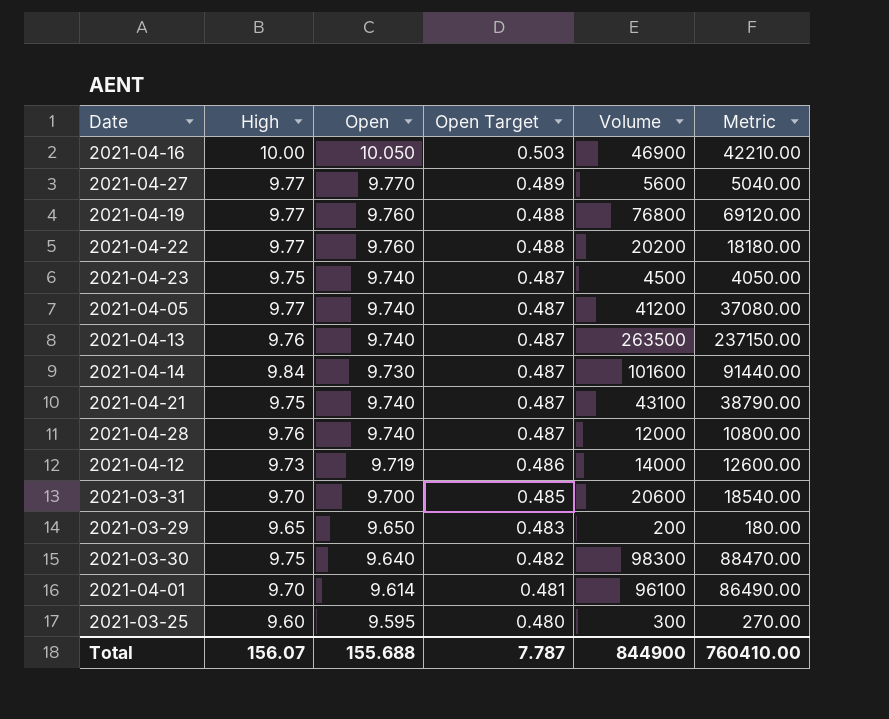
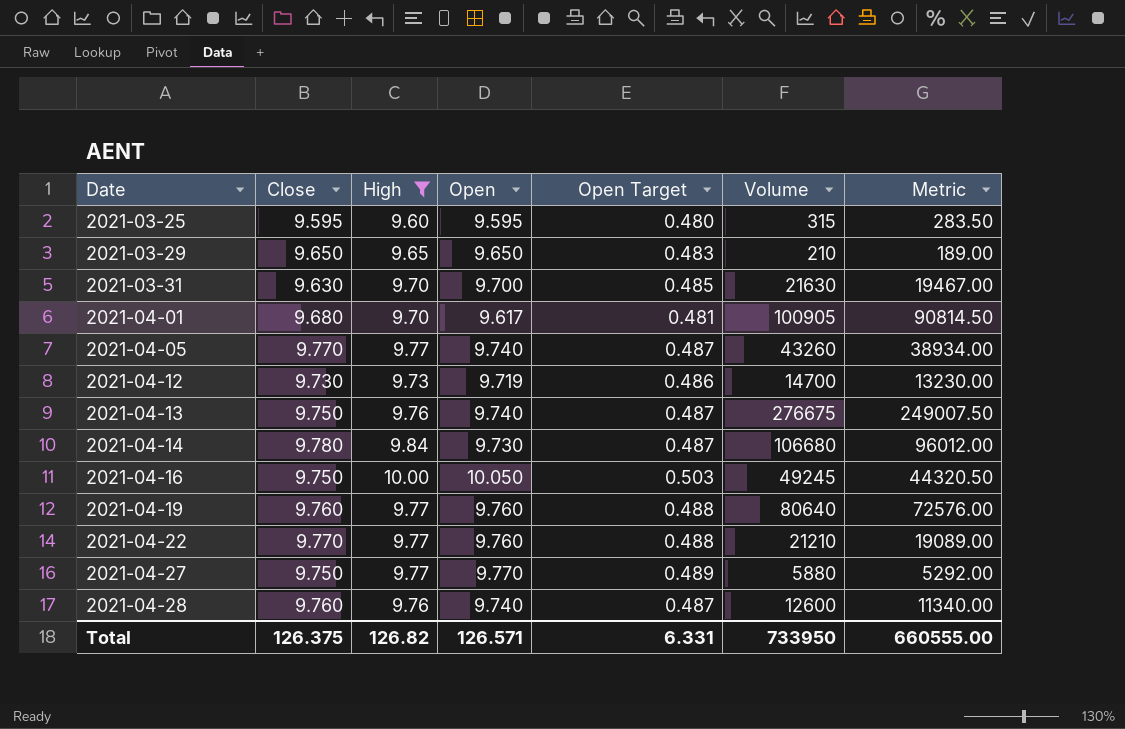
filter: none -> High != 9.75
row order: Open Target descending -> Date ascending
column Close | position: none -> 2
2021-03-25 | Volume: 300 -> 315
2021-03-25 | Metric: 270.00 -> 283.50
2021-03-29 | Volume: 200 -> 210
2021-03-29 | Metric: 180.00 -> 189.00
2021-03-31 | Volume: 20600 -> 21630
2021-03-31 | Metric: 18540.00 -> 19467.00
2021-04-01 | Open: 9.614 -> 9.617
2021-04-01 | Volume: 96100 -> 100905
2021-04-01 | Metric: 86490.00 -> 90814.50
2021-04-05 | Volume: 41200 -> 43260
2021-04-05 | Metric: 37080.00 -> 38934.00
2021-04-12 | Volume: 14000 -> 14700
2021-04-12 | Metric: 12600.00 -> 13230.00
2021-04-13 | Volume: 263500 -> 276675
2021-04-13 | Metric: 237150.00 -> 249007.50
2021-04-14 | Volume: 101600 -> 106680
2021-04-14 | Metric: 91440.00 -> 96012.00
2021-04-16 | Volume: 46900 -> 49245
2021-04-16 | Metric: 42210.00 -> 44320.50
2021-04-19 | Volume: 76800 -> 80640
2021-04-19 | Metric: 69120.00 -> 72576.00
2021-04-22 | Volume: 20200 -> 21210
2021-04-22 | Metric: 18180.00 -> 19089.00
2021-04-27 | Volume: 5600 -> 5880
2021-04-27 | Metric: 5040.00 -> 5292.00
2021-04-28 | Volume: 12000 -> 12600
2021-04-28 | Metric: 10800.00 -> 11340.00
Total | High: 156.07 -> 126.82
Total | Open: 155.688 -> 126.571
Total | Open Target: 7.787 -> 6.331
Total | Volume: 844900 -> 733950
Total | Metric: 760410.00 -> 660555.00

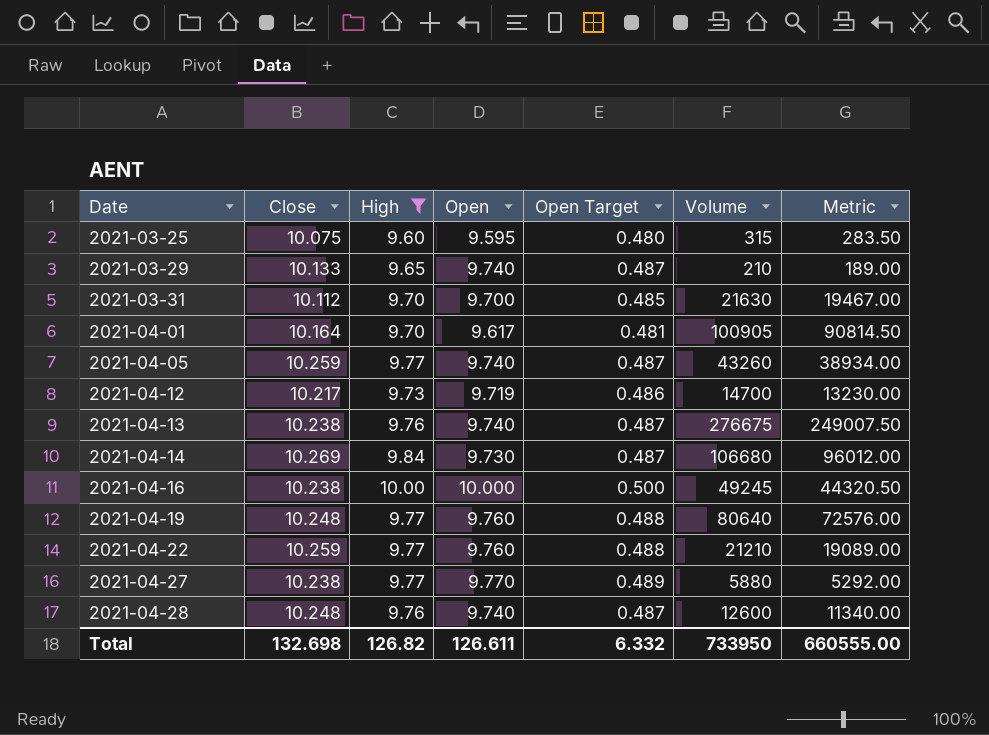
2021-03-25 | Close: 9.595 -> 10.075
2021-03-29 | Close: 9.650 -> 10.133
2021-03-29 | Open: 9.650 -> 9.740
2021-03-29 | Open Target: 0.483 -> 0.487
2021-03-31 | Close: 9.630 -> 10.112
2021-04-01 | Close: 9.680 -> 10.164
2021-04-05 | Close: 9.770 -> 10.259
2021-04-12 | Close: 9.730 -> 10.217
2021-04-13 | Close: 9.750 -> 10.238
2021-04-14 | Close: 9.780 -> 10.269
2021-04-16 | Close: 9.750 -> 10.238
2021-04-16 | Open: 10.050 -> 10.000
2021-04-16 | Open Target: 0.503 -> 0.500
2021-04-19 | Close: 9.760 -> 10.248
2021-04-22 | Close: 9.770 -> 10.259
2021-04-27 | Close: 9.750 -> 10.238
2021-04-28 | Close: 9.760 -> 10.248
Total | Close: 126.375 -> 132.698
Total | Open: 126.571 -> 126.611
Total | Open Target: 6.331 -> 6.332

